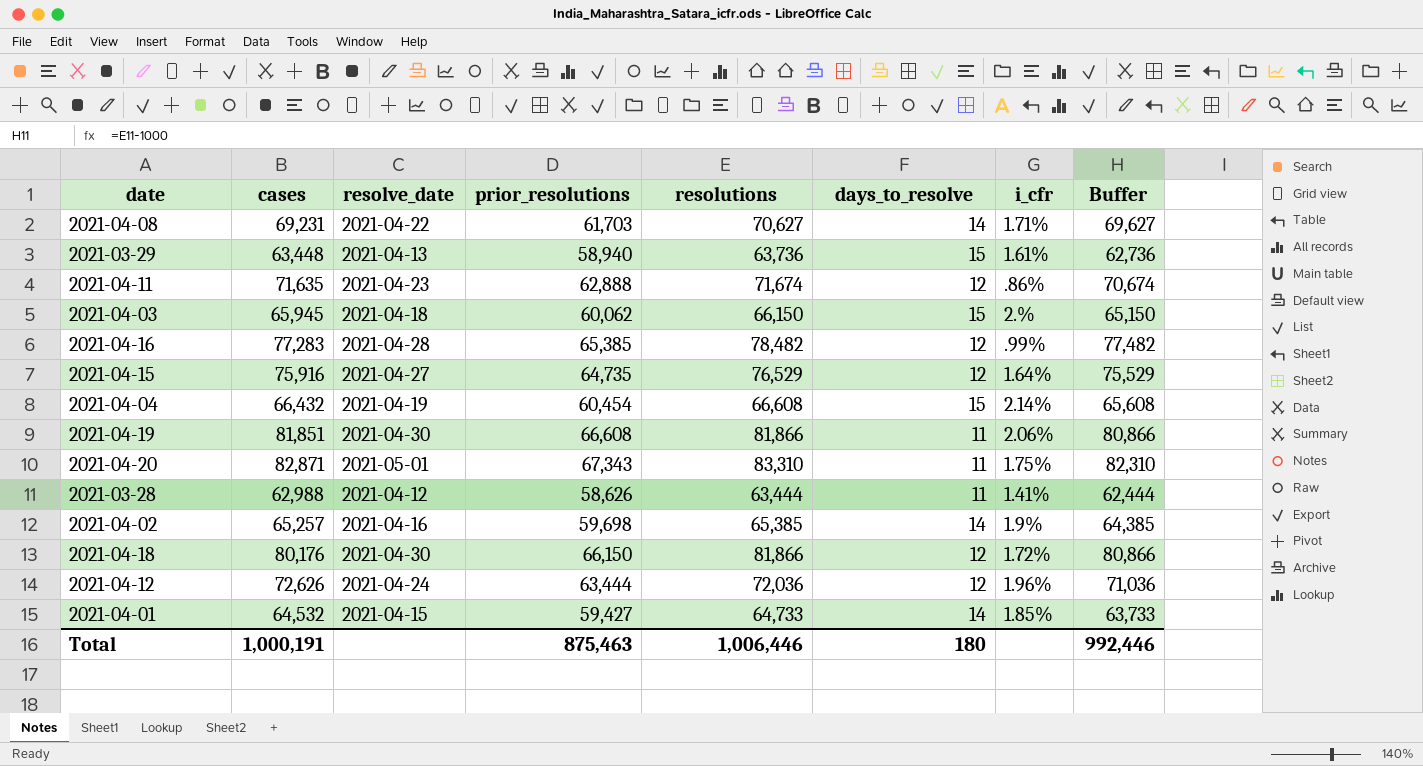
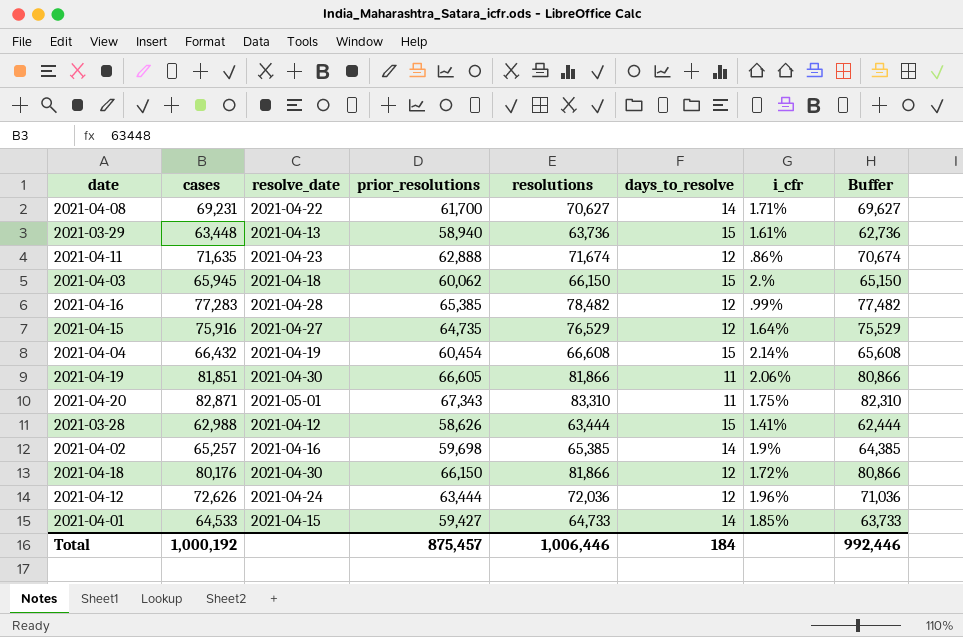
2021-04-08 | prior_resolutions: 61,703 -> 61,700
2021-04-19 | prior_resolutions: 66,608 -> 66,605
2021-03-28 | days_to_resolve: 11 -> 15
2021-04-01 | cases: 64,532 -> 64,533
Total | cases: 1,000,191 -> 1,000,192
Total | prior_resolutions: 875,463 -> 875,457
Total | days_to_resolve: 180 -> 184

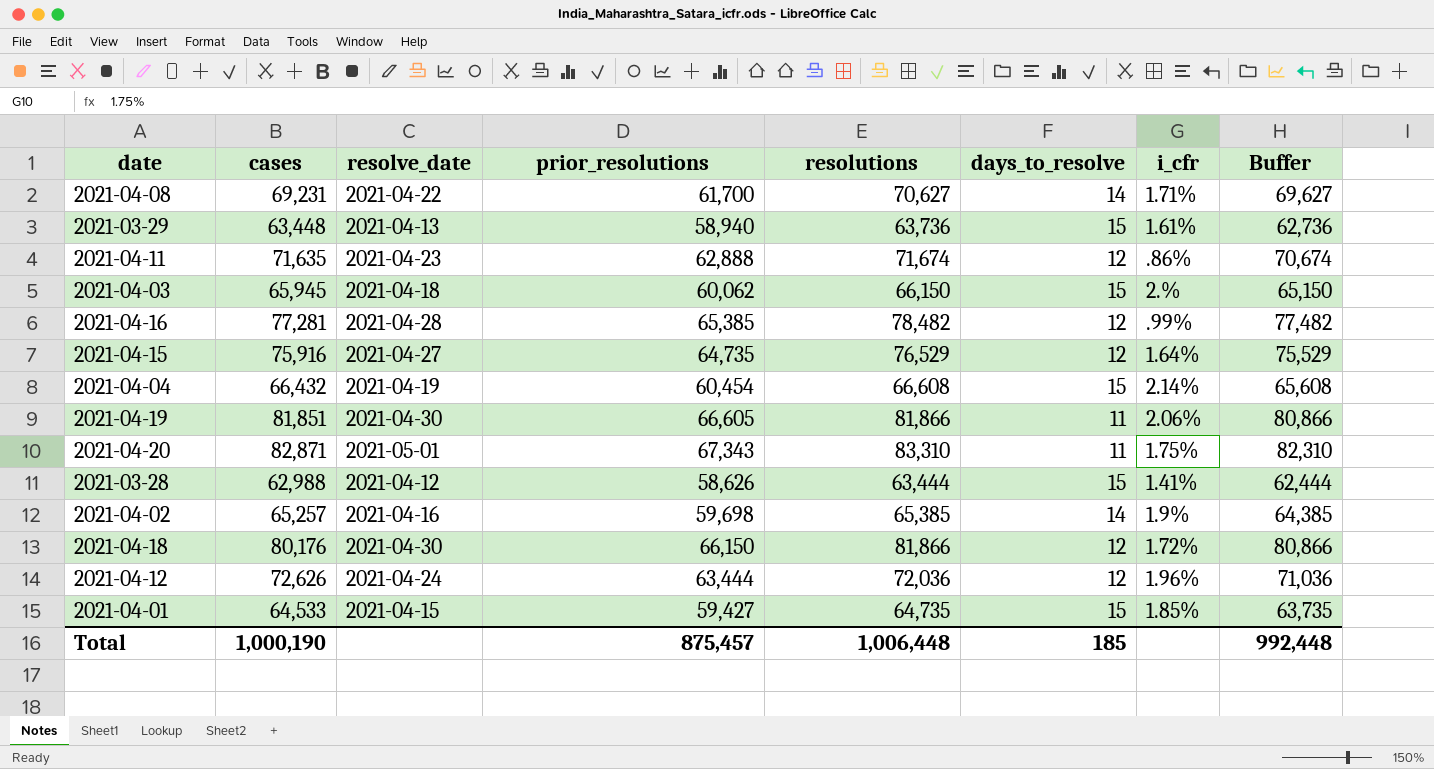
2021-04-16 | cases: 77,283 -> 77,281
2021-04-01 | resolutions: 64,733 -> 64,735
2021-04-01 | days_to_resolve: 14 -> 15
2021-04-01 | Buffer: 63,733 -> 63,735
Total | cases: 1,000,192 -> 1,000,190
Total | resolutions: 1,006,446 -> 1,006,448
Total | days_to_resolve: 184 -> 185
Total | Buffer: 992,446 -> 992,448

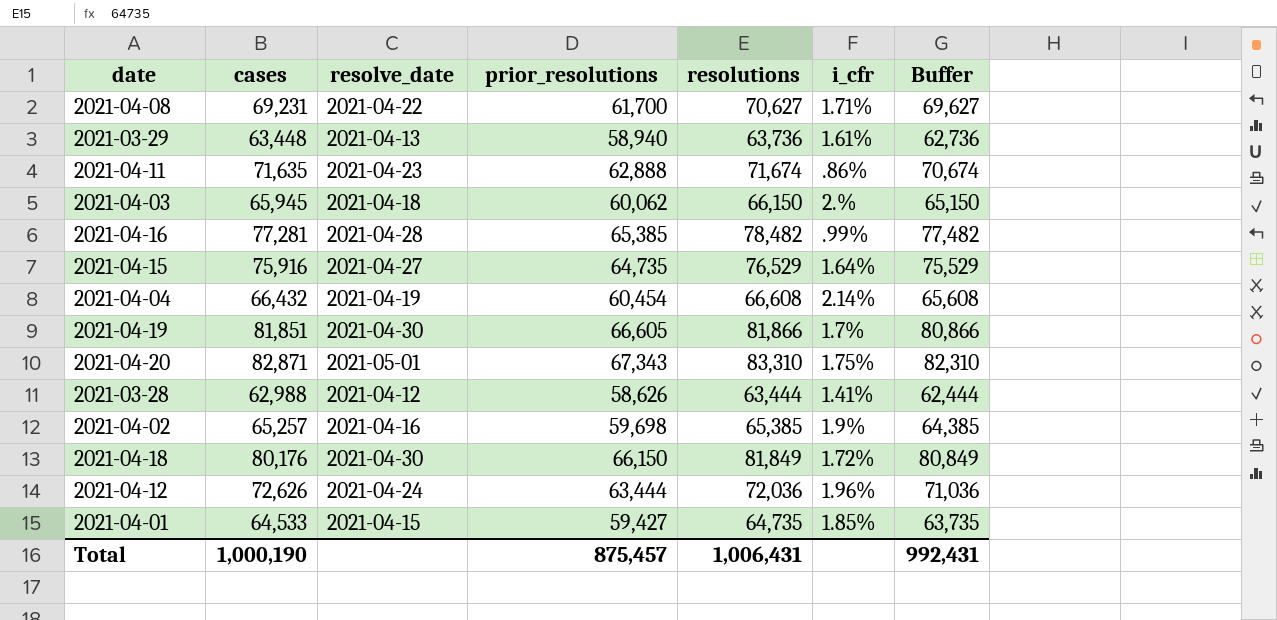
column days_to_resolve | position: 6 -> none
2021-04-19 | i_cfr: 2.06% -> 1.7%
2021-04-18 | resolutions: 81,866 -> 81,849
2021-04-18 | Buffer: 80,866 -> 80,849
Total | resolutions: 1,006,448 -> 1,006,431
Total | Buffer: 992,448 -> 992,431

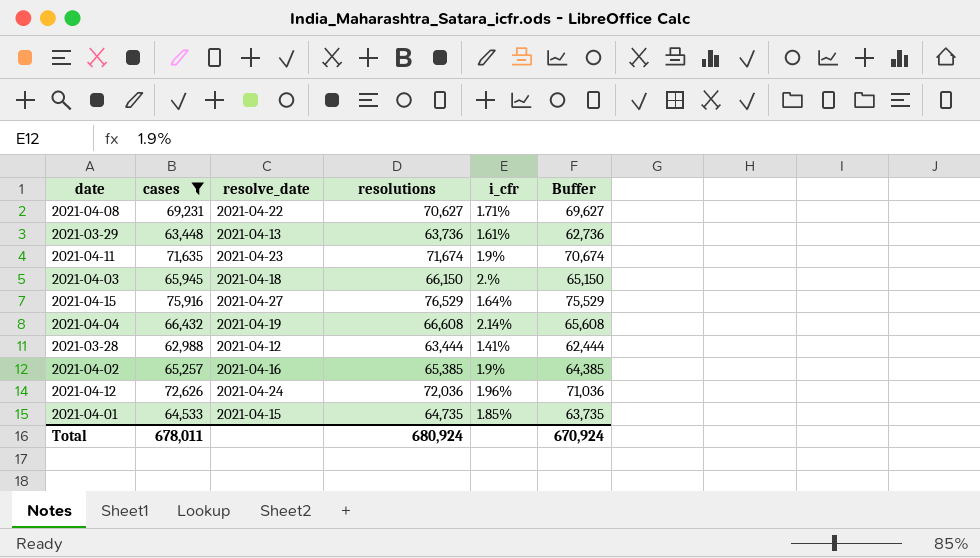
filter: none -> cases <= 75,916
column prior_resolutions | position: 4 -> none
2021-04-11 | i_cfr: .86% -> 1.9%
Total | cases: 1,000,190 -> 678,011
Total | resolutions: 1,006,431 -> 680,924
Total | Buffer: 992,431 -> 670,924

